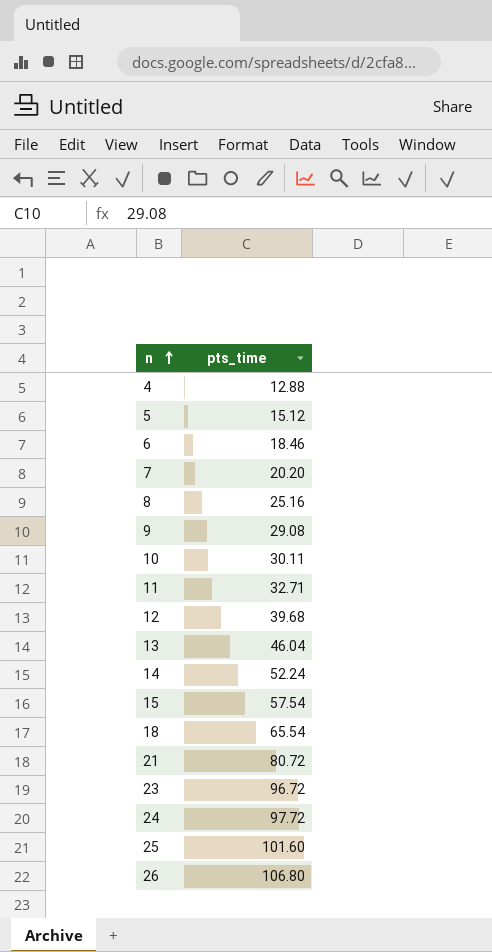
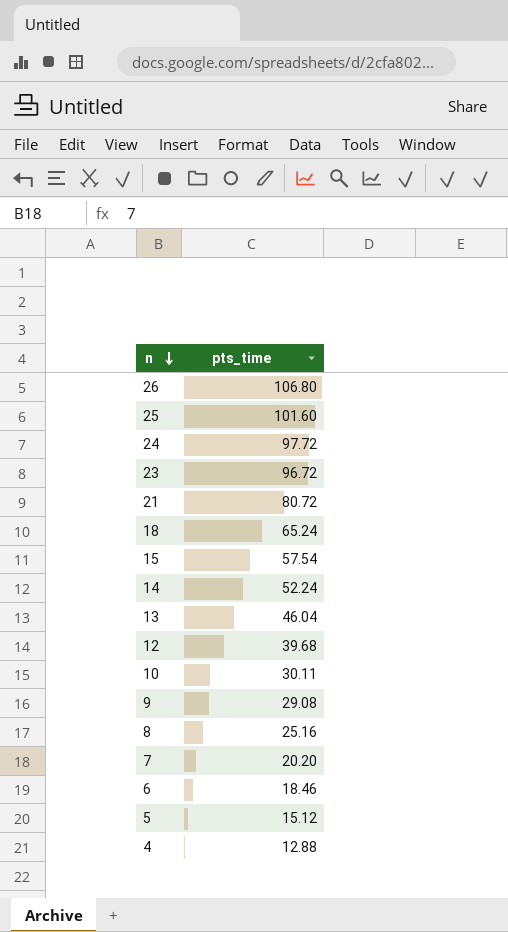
row order: n ascending -> n descending
row 11: 32.71 -> none
18 | pts_time: 65.54 -> 65.24

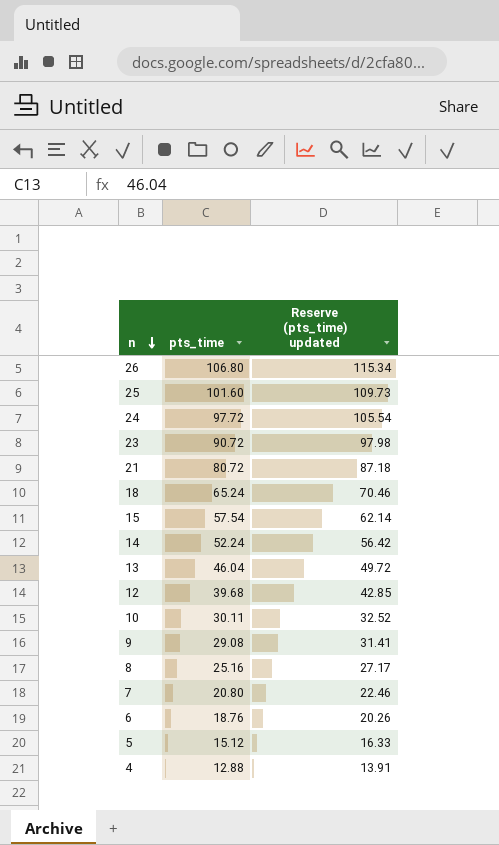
column Reserve (pts_time) updated | formula: none -> [pts_time] * 1.08
23 | pts_time: 96.72 -> 90.72
7 | pts_time: 20.20 -> 20.80
6 | pts_time: 18.46 -> 18.76

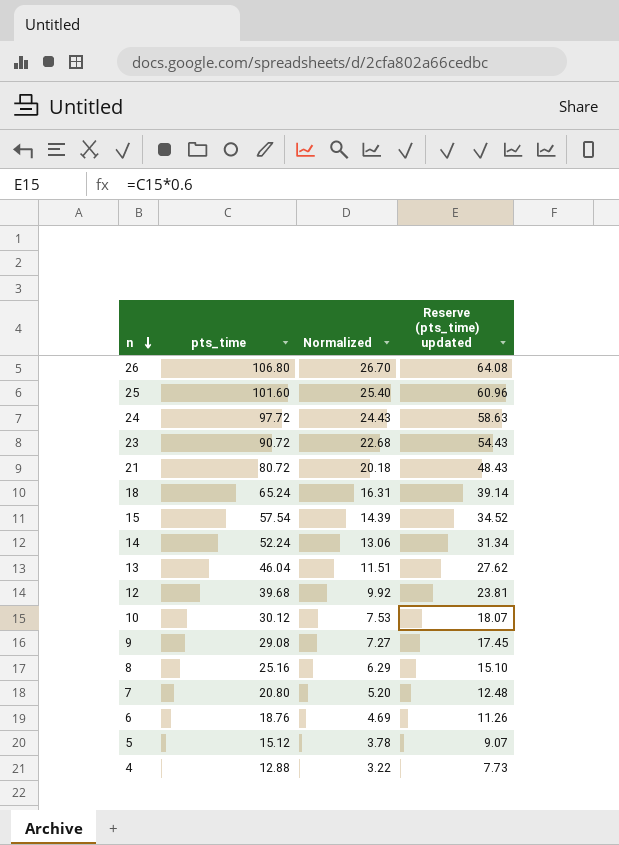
column Normalized | formula: none -> [pts_time] * 0.25
column Reserve (pts_time) updated | formula: [pts_time] * 1.08 -> [pts_time] * 0.6
10 | pts_time: 30.11 -> 30.12

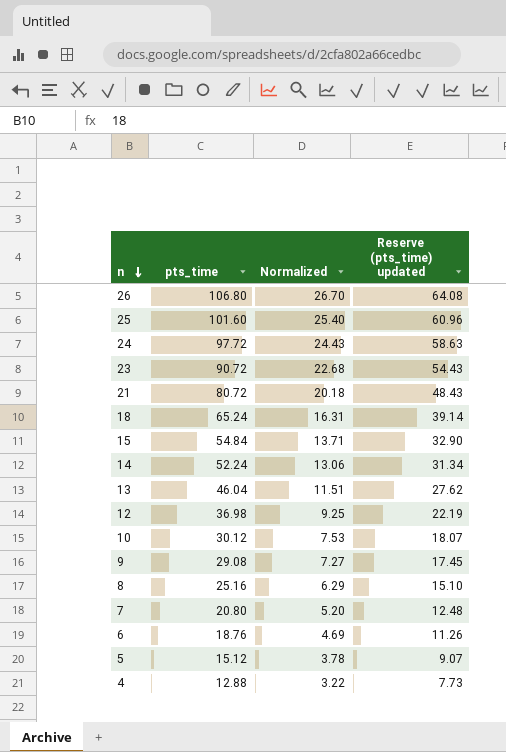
15 | pts_time: 57.54 -> 54.84
15 | Normalized: 14.39 -> 13.71
15 | Reserve (pts_time) updated: 34.52 -> 32.90
12 | pts_time: 39.68 -> 36.98
12 | Normalized: 9.92 -> 9.25
12 | Reserve (pts_time) updated: 23.81 -> 22.19

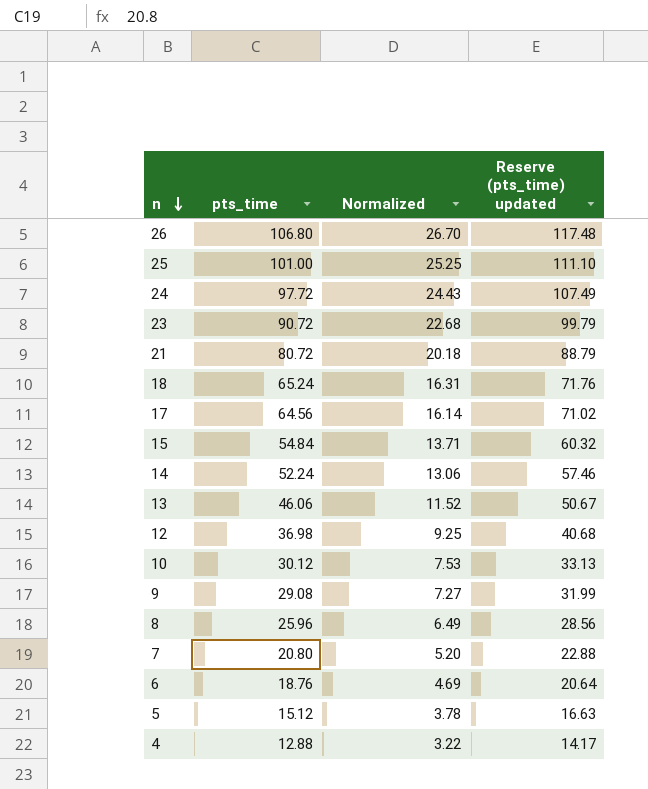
column Reserve (pts_time) updated | formula: [pts_time] * 0.6 -> [pts_time] * 1.1
25 | pts_time: 101.60 -> 101.00
25 | Normalized: 25.40 -> 25.25
row 17: none -> 64.56 | 16.14 | 71.02
13 | pts_time: 46.04 -> 46.06
13 | Normalized: 11.51 -> 11.52
8 | pts_time: 25.16 -> 25.96
8 | Normalized: 6.29 -> 6.49

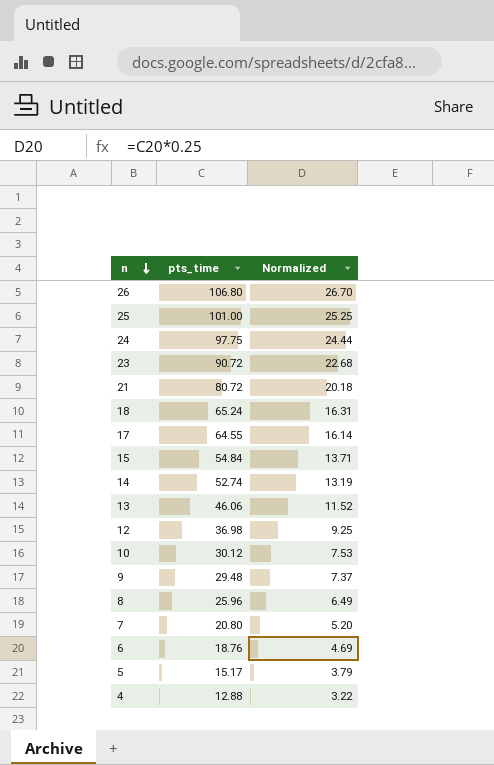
column Reserve (pts_time) updated | formula: [pts_time] * 1.1 -> none
24 | pts_time: 97.72 -> 97.75
24 | Normalized: 24.43 -> 24.44
17 | pts_time: 64.56 -> 64.55
14 | pts_time: 52.24 -> 52.74
14 | Normalized: 13.06 -> 13.19
9 | pts_time: 29.08 -> 29.48
9 | Normalized: 7.27 -> 7.37
5 | pts_time: 15.12 -> 15.17
5 | Normalized: 3.78 -> 3.79

